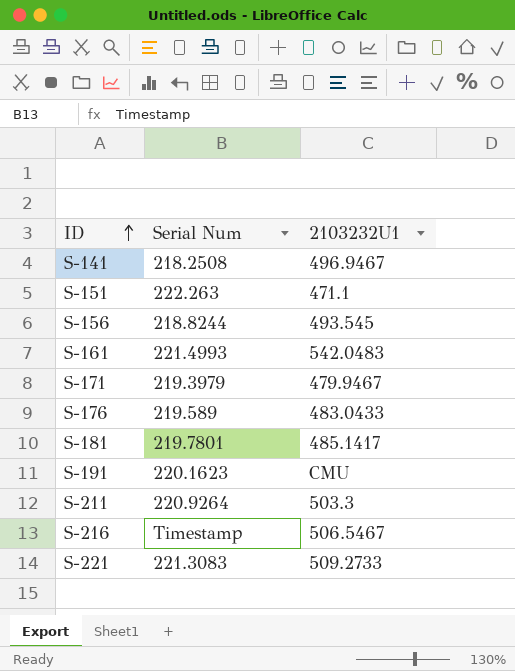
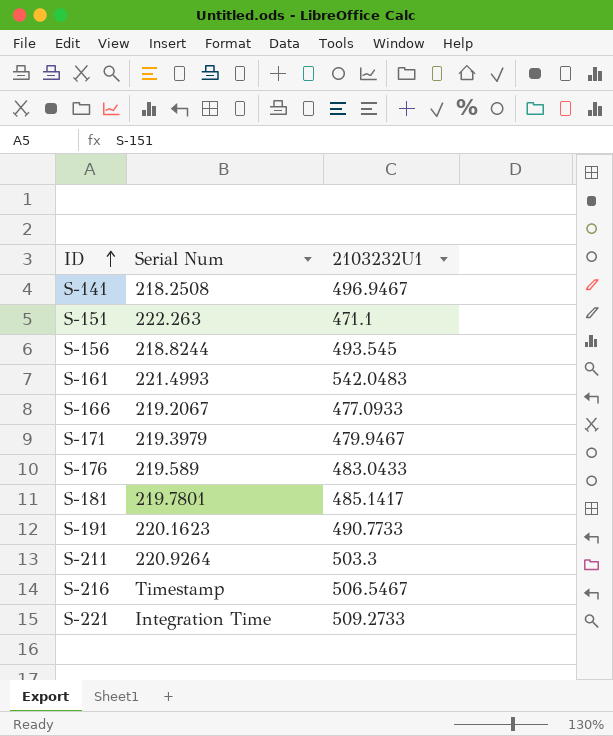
row S-166: none -> 219.2067 | 477.0933
S-191 | 2103232U1: CMU -> 490.7733
S-221 | Serial Num: 221.3083 -> Integration Time

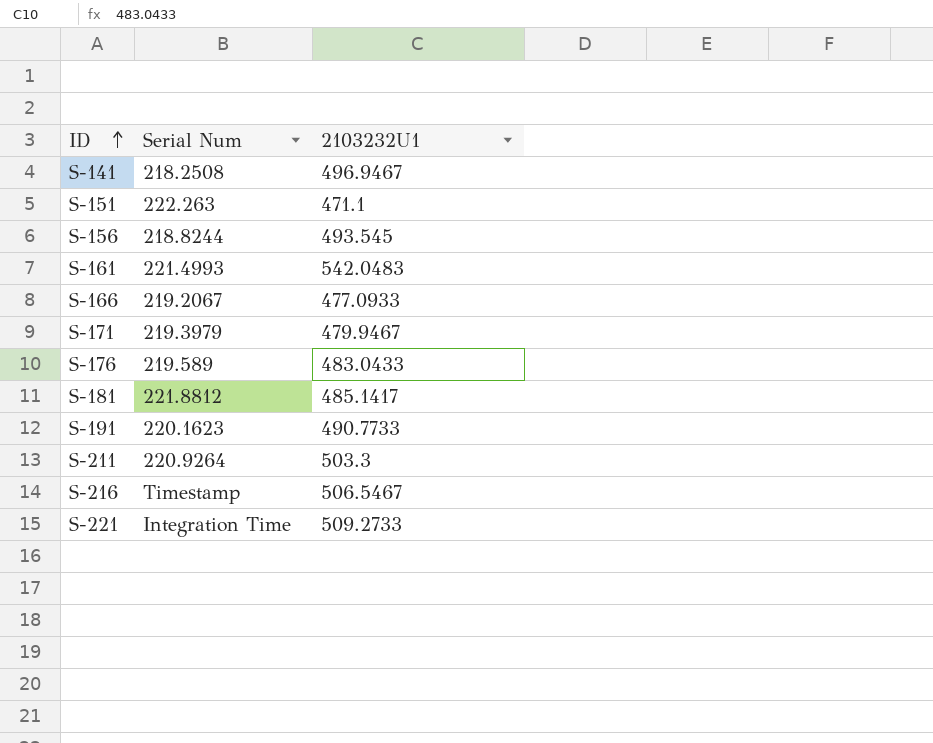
S-181 | Serial Num: 219.7801 -> 221.8812

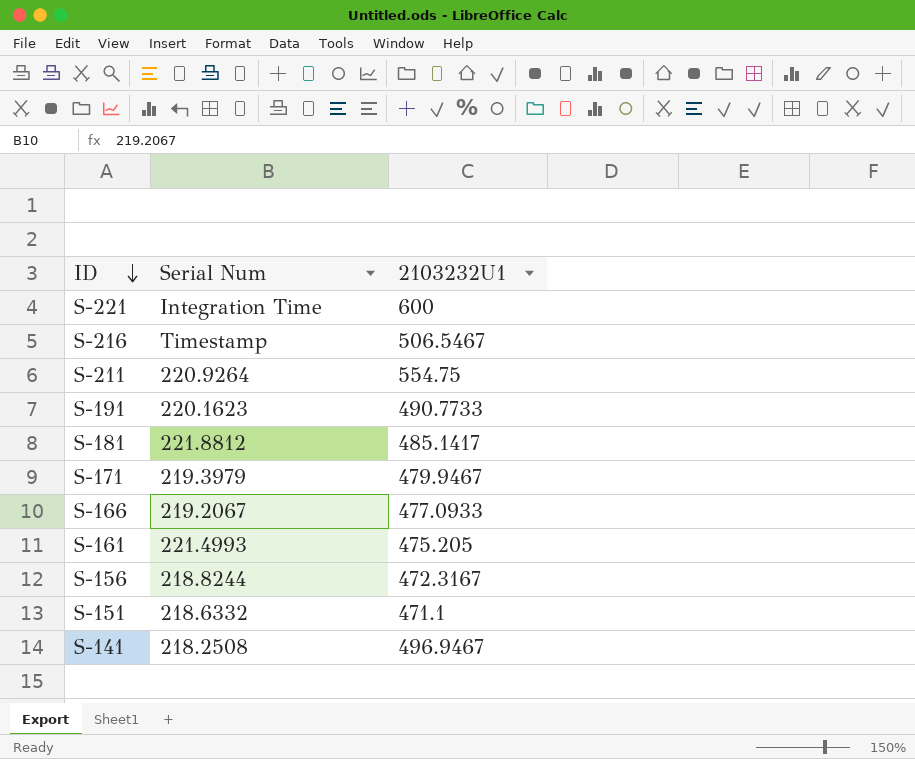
row order: ID ascending -> ID descending
row S-176: 219.589 | 483.0433 -> none
S-221 | 2103232U1: 509.2733 -> 600
S-211 | 2103232U1: 503.3 -> 554.75
S-161 | 2103232U1: 542.0483 -> 475.205
S-156 | 2103232U1: 493.545 -> 472.3167
S-151 | Serial Num: 222.263 -> 218.6332

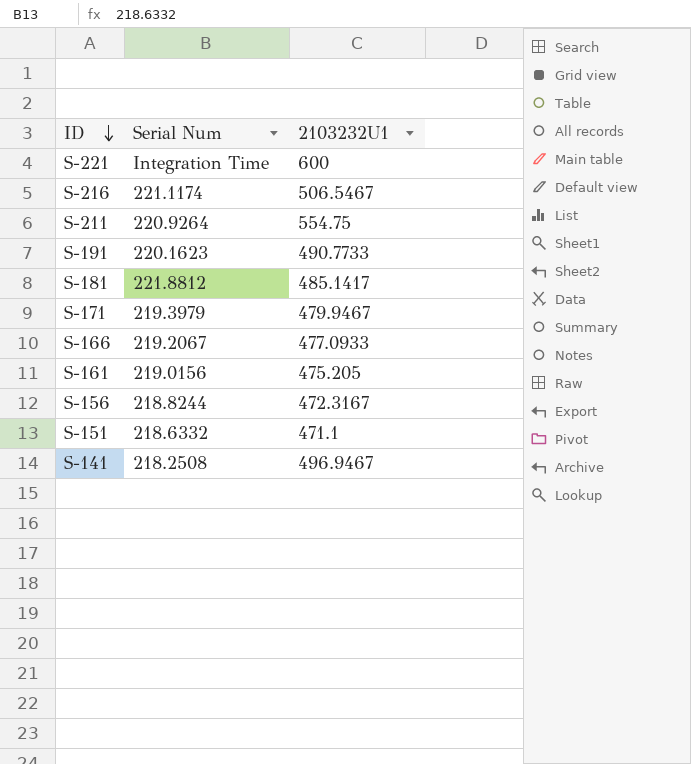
S-216 | Serial Num: Timestamp -> 221.1174
S-161 | Serial Num: 221.4993 -> 219.0156

